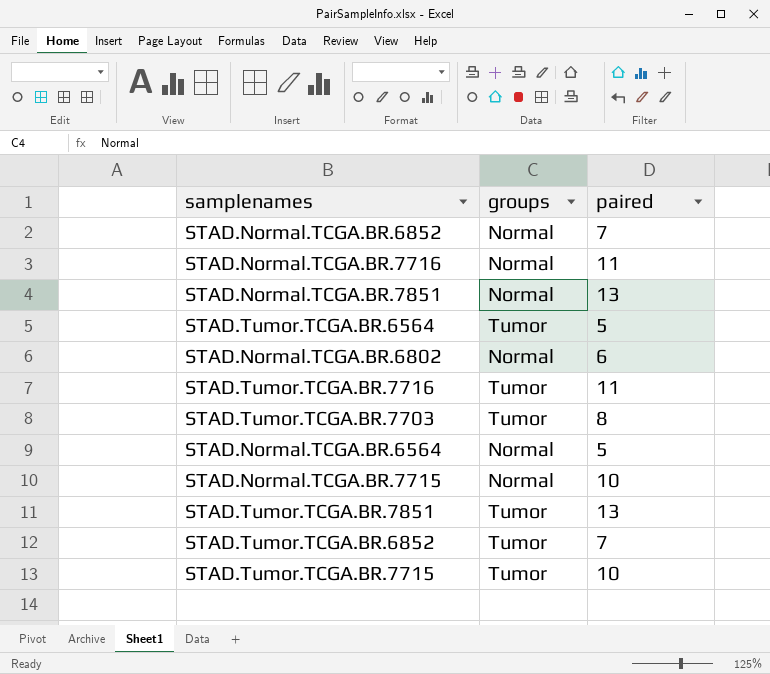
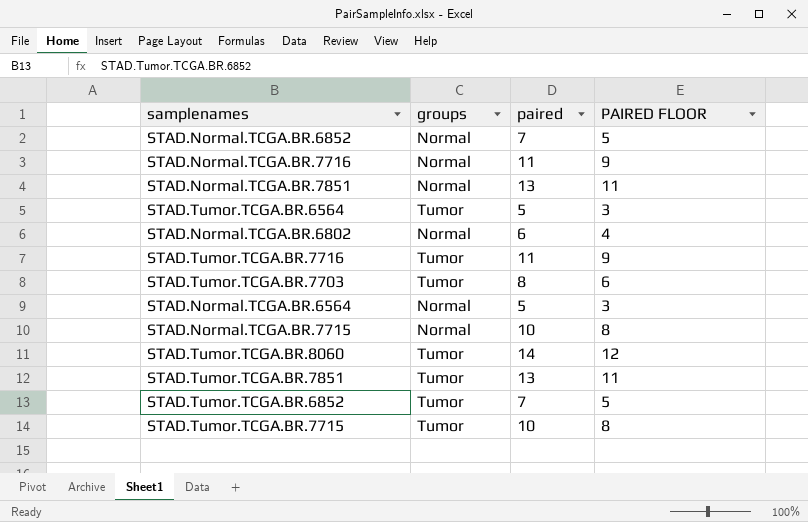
column PAIRED FLOOR | formula: none -> [paired] - 2
row STAD.Tumor.TCGA.BR.8060: none -> Tumor | 14 | 12

